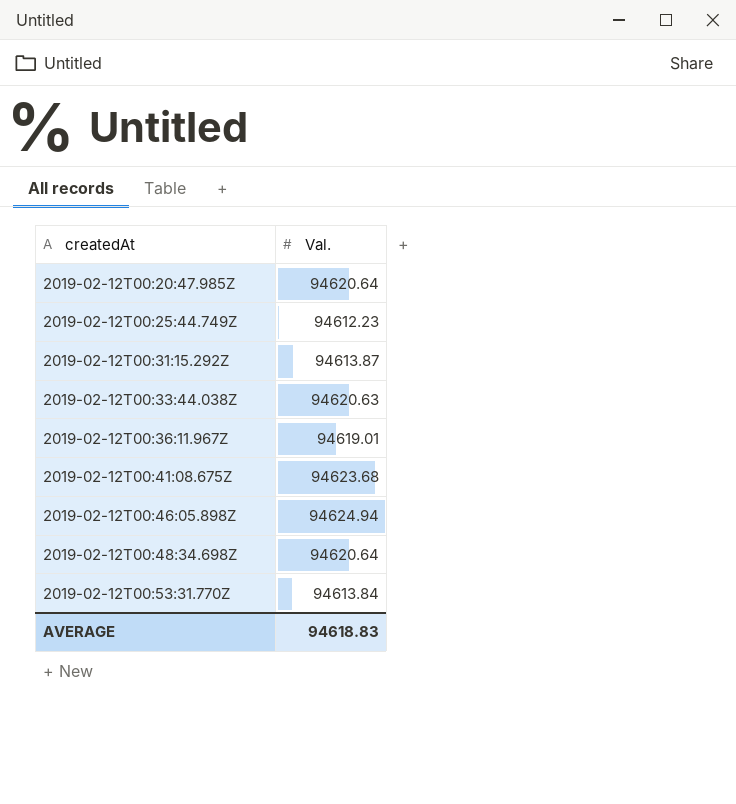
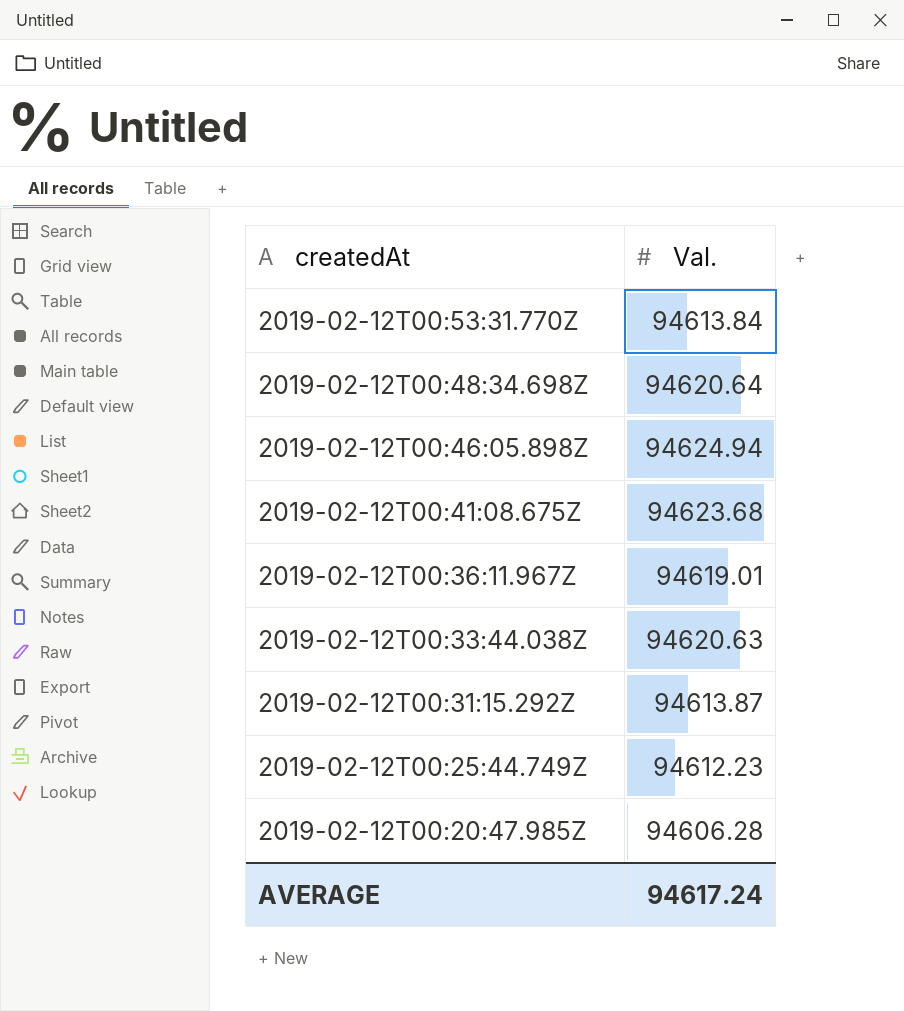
row order: createdAt ascending -> createdAt descending
2019-02-12T00:20:47.985Z | Val.: 94620.64 -> 94606.28
AVERAGE | Val.: 94618.83 -> 94617.24

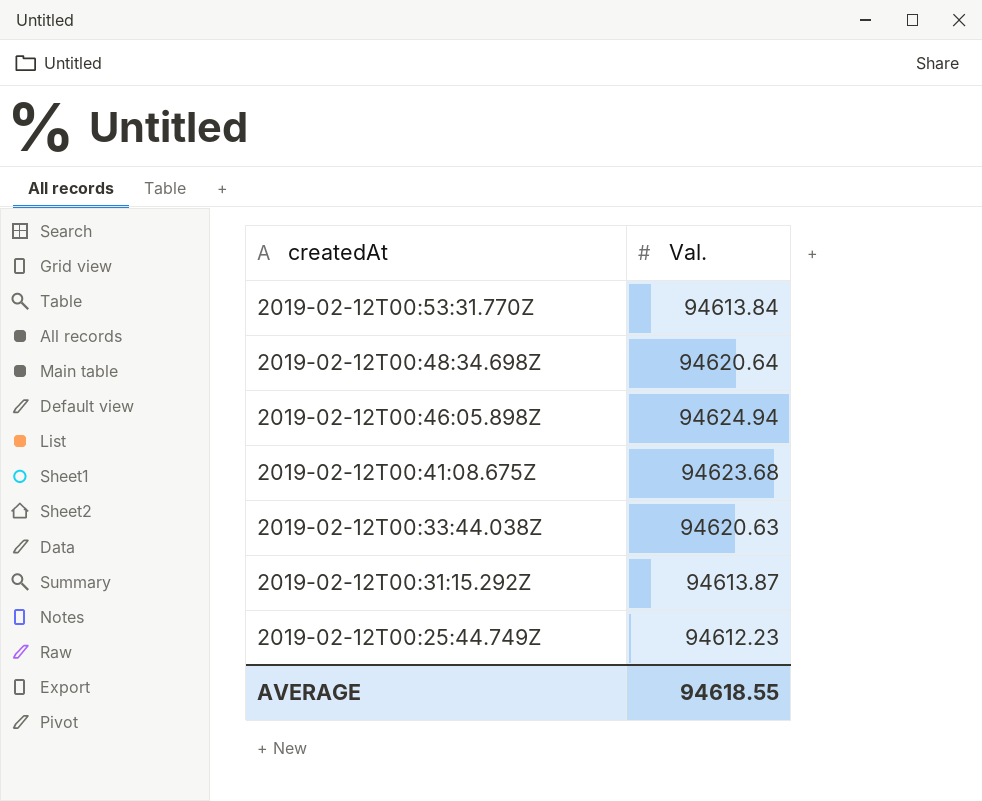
row 2019-02-12T00:36:11.967Z: 94619.01 -> none
row 2019-02-12T00:20:47.985Z: 94606.28 -> none
AVERAGE | Val.: 94617.24 -> 94618.55

